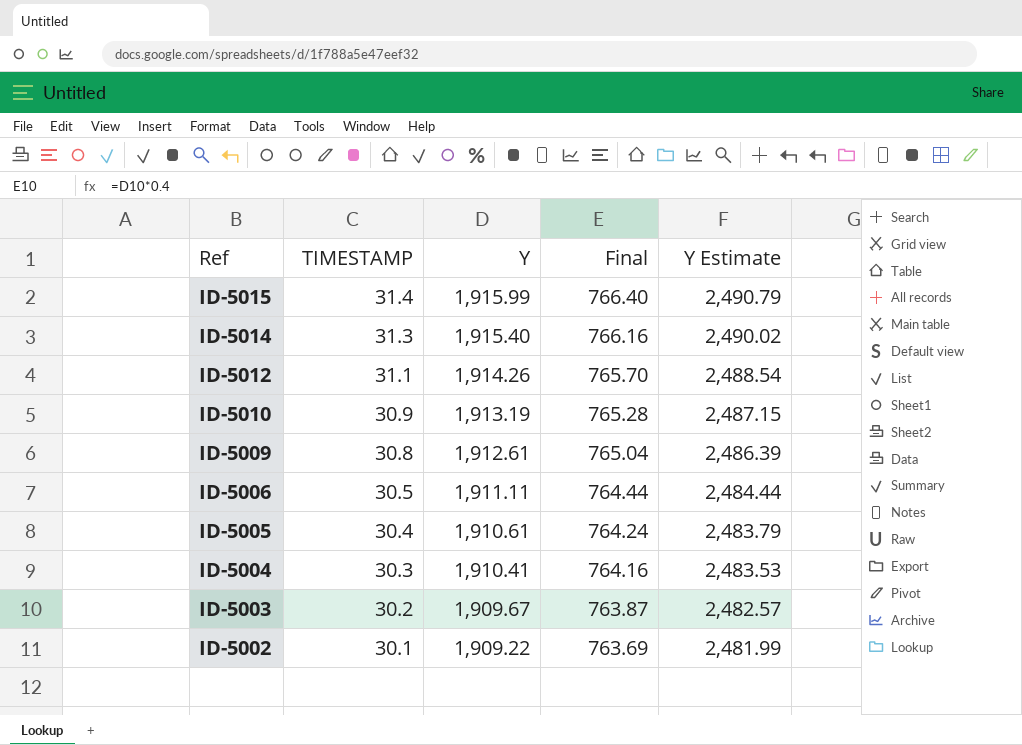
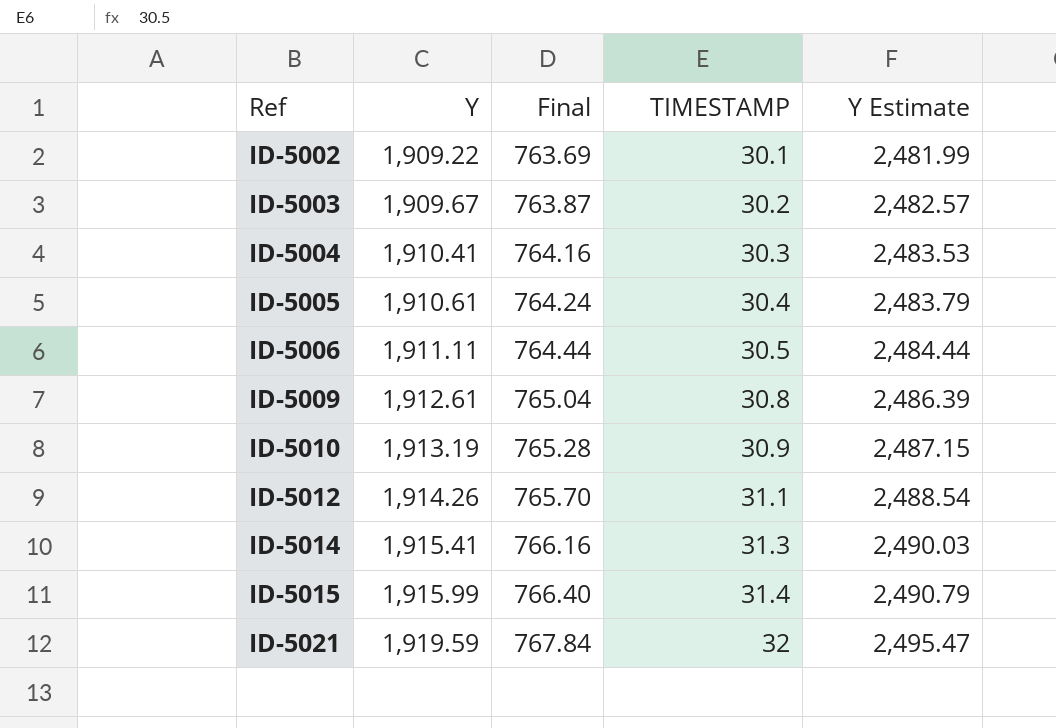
row order: Ref descending -> Ref ascending
column TIMESTAMP | position: 2 -> 4
ID-5014 | Y: 1,915.40 -> 1,915.41
ID-5014 | Y Estimate: 2,490.02 -> 2,490.03
row ID-5021: none -> 1,919.59 | 767.84 | 32 | 2,495.47

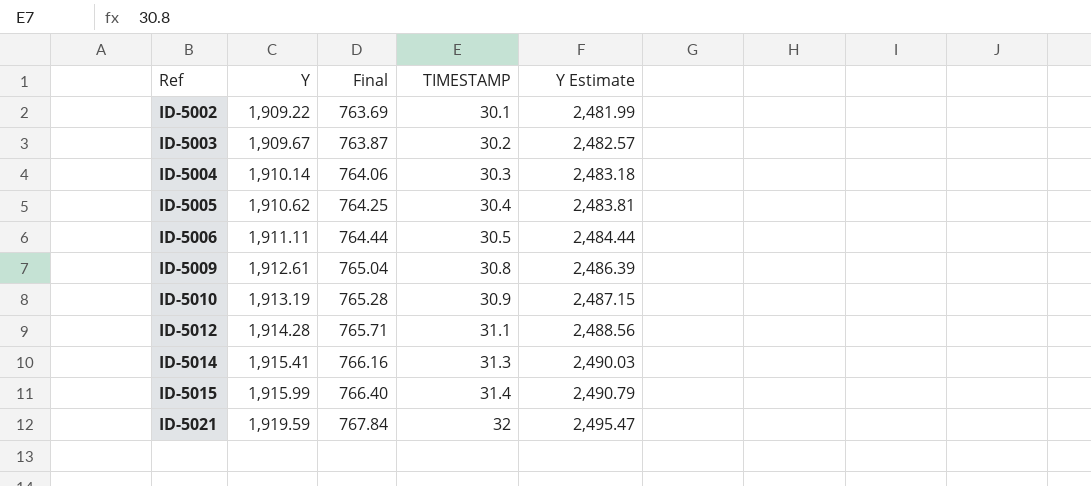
ID-5004 | Y: 1,910.41 -> 1,910.14
ID-5004 | Final: 764.16 -> 764.06
ID-5004 | Y Estimate: 2,483.53 -> 2,483.18
ID-5005 | Y: 1,910.61 -> 1,910.62
ID-5005 | Final: 764.24 -> 764.25
ID-5005 | Y Estimate: 2,483.79 -> 2,483.81
ID-5012 | Y: 1,914.26 -> 1,914.28
ID-5012 | Final: 765.70 -> 765.71
ID-5012 | Y Estimate: 2,488.54 -> 2,488.56

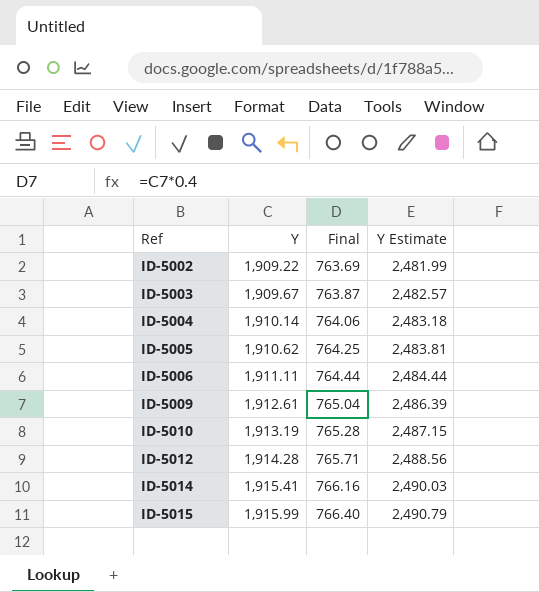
column TIMESTAMP | position: 4 -> none
row ID-5021: 1,919.59 | 767.84 | 32 | 2,495.47 -> none

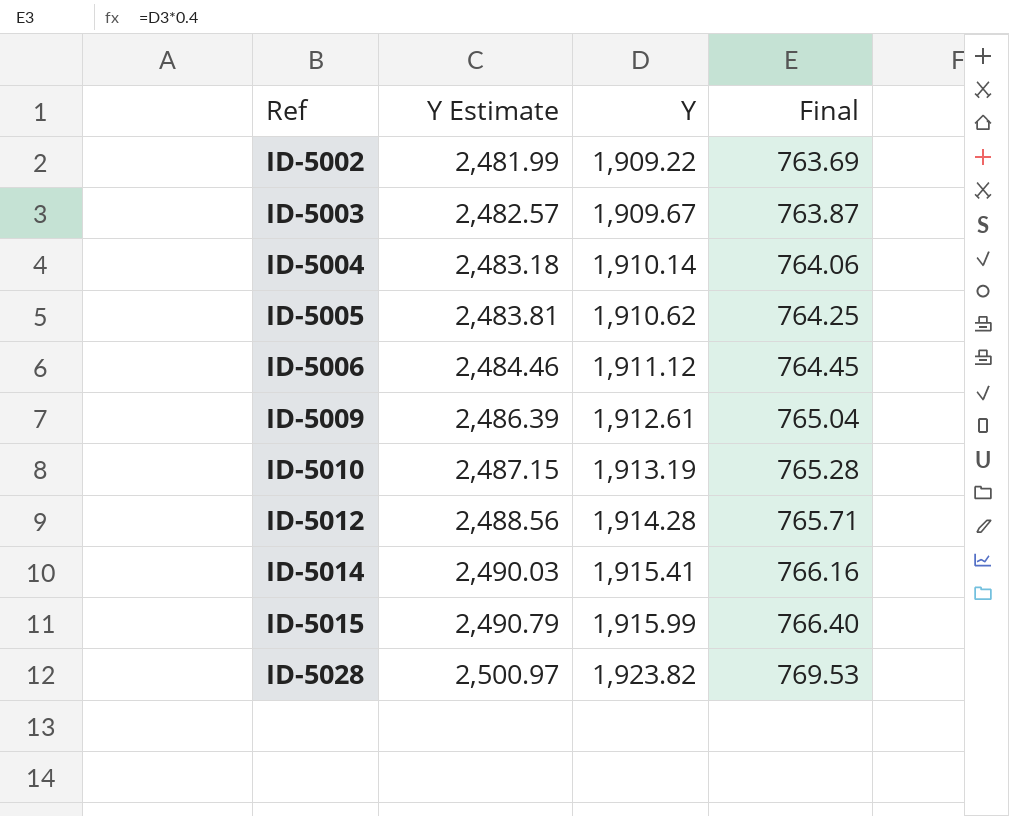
column Y Estimate | position: 4 -> 2
ID-5006 | Y Estimate: 2,484.44 -> 2,484.46
ID-5006 | Y: 1,911.11 -> 1,911.12
ID-5006 | Final: 764.44 -> 764.45
row ID-5028: none -> 2,500.97 | 1,923.82 | 769.53

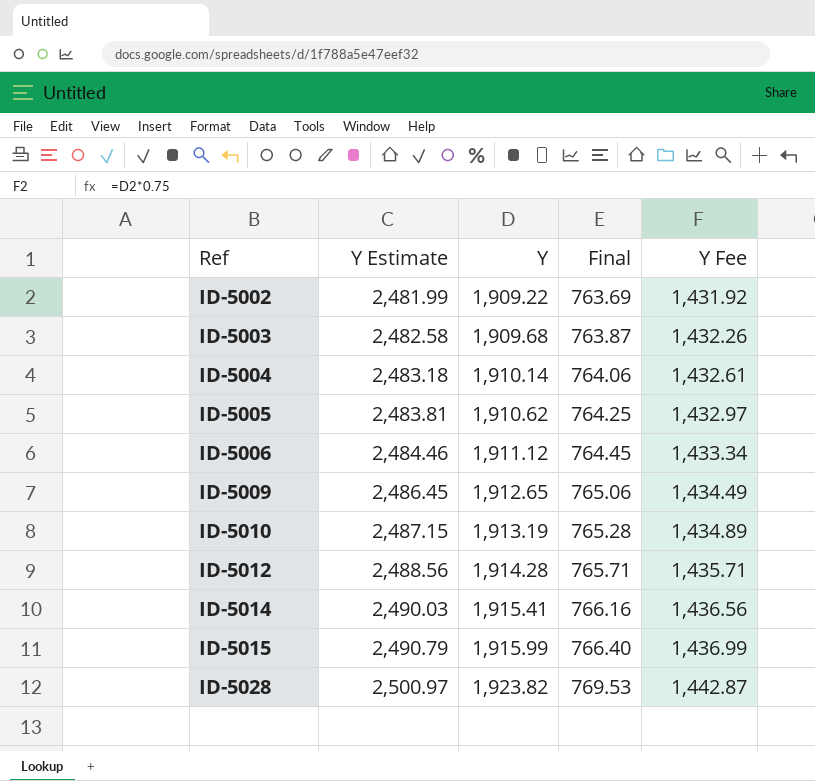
column Y Fee | formula: none -> [Y] * 0.75
ID-5003 | Y Estimate: 2,482.57 -> 2,482.58
ID-5003 | Y: 1,909.67 -> 1,909.68
ID-5009 | Y Estimate: 2,486.39 -> 2,486.45
ID-5009 | Y: 1,912.61 -> 1,912.65
ID-5009 | Final: 765.04 -> 765.06

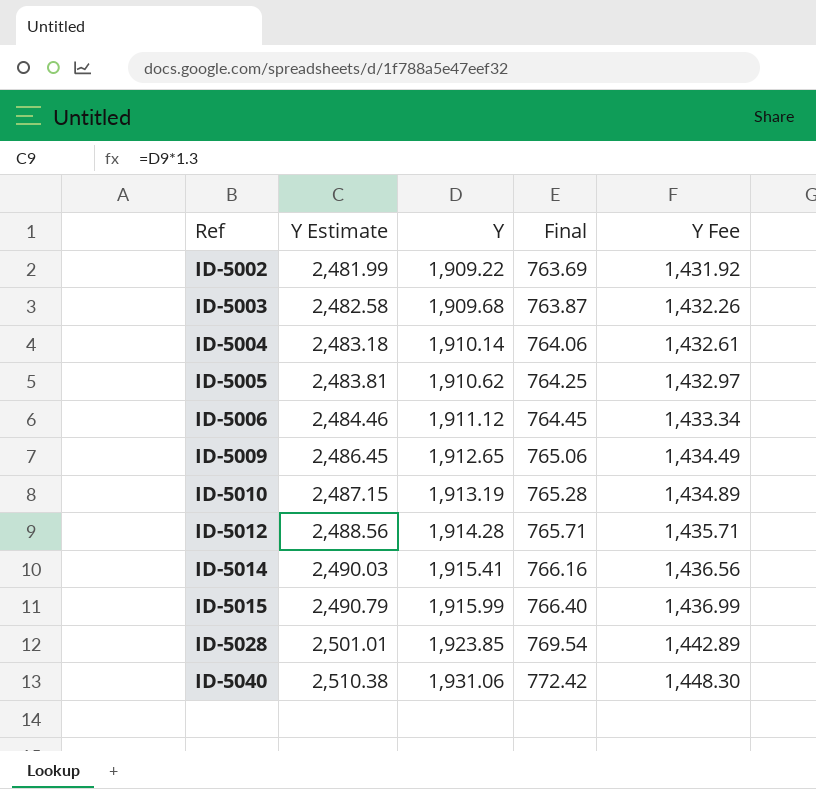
ID-5028 | Y Estimate: 2,500.97 -> 2,501.01
ID-5028 | Y: 1,923.82 -> 1,923.85
ID-5028 | Final: 769.53 -> 769.54
ID-5028 | Y Fee: 1,442.87 -> 1,442.89
row ID-5040: none -> 2,510.38 | 1,931.06 | 772.42 | 1,448.30

